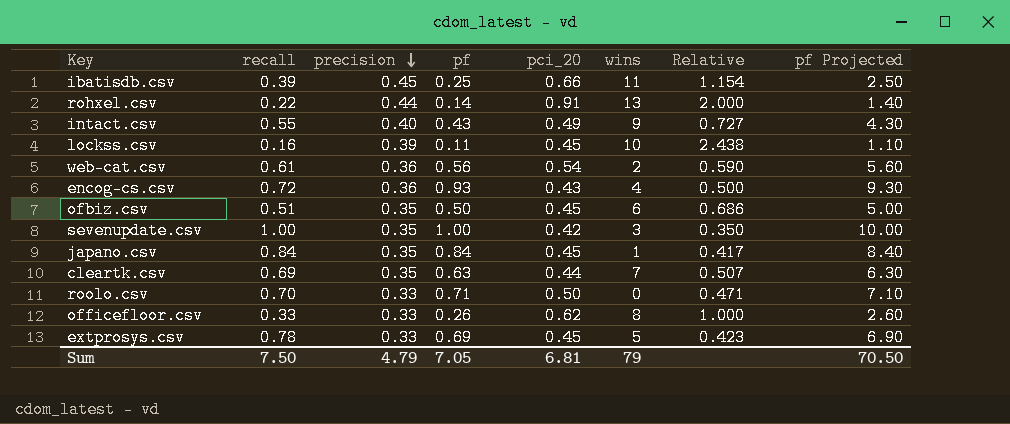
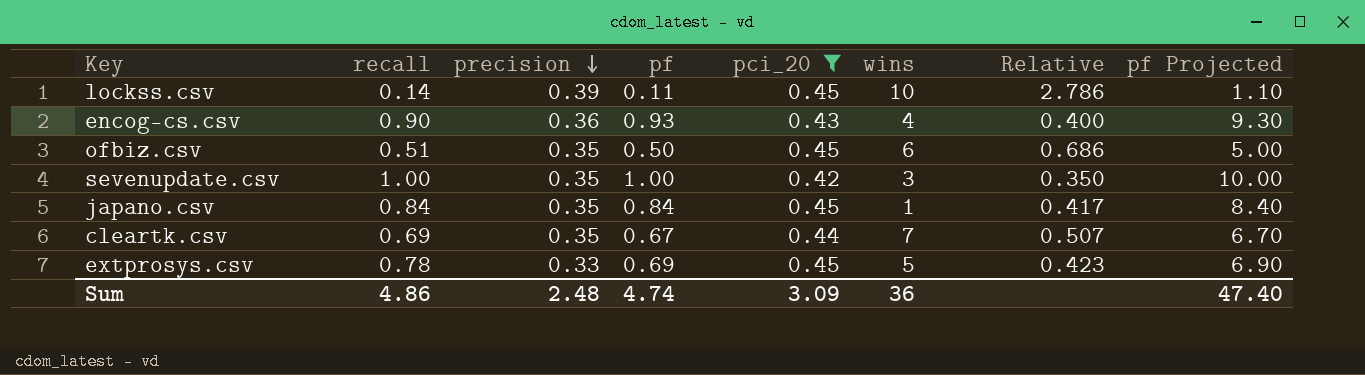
filter: none -> pci_20 <= 0.45
lockss.csv | recall: 0.16 -> 0.14
lockss.csv | Relative: 2.438 -> 2.786
encog-cs.csv | recall: 0.72 -> 0.90
encog-cs.csv | Relative: 0.500 -> 0.400
cleartk.csv | pf: 0.63 -> 0.67
cleartk.csv | pf Projected: 6.30 -> 6.70
Sum | recall: 7.50 -> 4.86
Sum | precision: 4.79 -> 2.48
Sum | pf: 7.05 -> 4.74
Sum | pci_20: 6.81 -> 3.09
Sum | wins: 79 -> 36
Sum | pf Projected: 70.50 -> 47.40

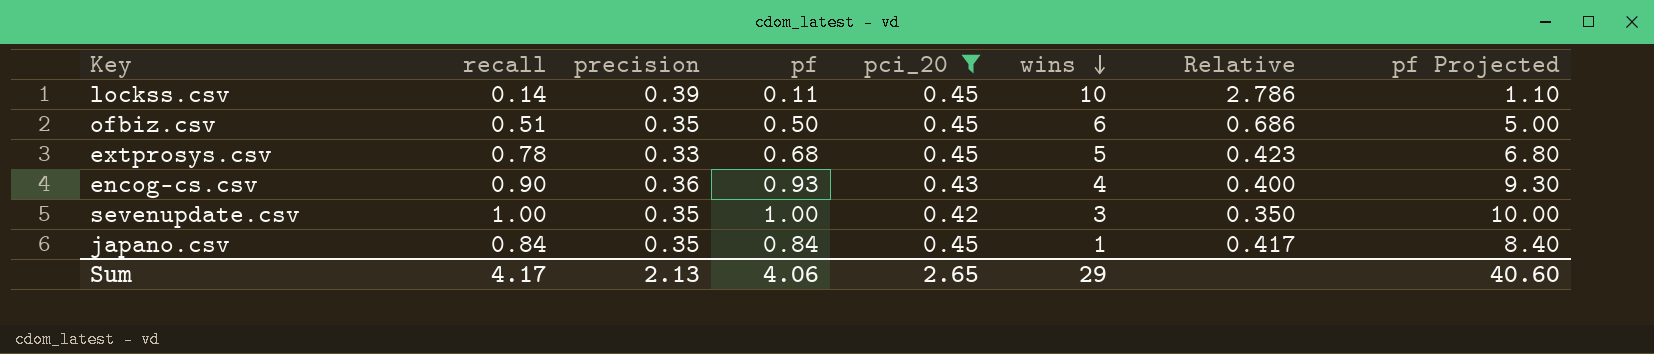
row order: precision descending -> wins descending
row cleartk.csv: 0.69 | 0.35 | 0.67 | 0.44 | 7 | 0.507 | 6.70 -> none
extprosys.csv | pf: 0.69 -> 0.68
extprosys.csv | pf Projected: 6.90 -> 6.80
Sum | recall: 4.86 -> 4.17
Sum | precision: 2.48 -> 2.13
Sum | pf: 4.74 -> 4.06
Sum | pci_20: 3.09 -> 2.65
Sum | wins: 36 -> 29
Sum | pf Projected: 47.40 -> 40.60

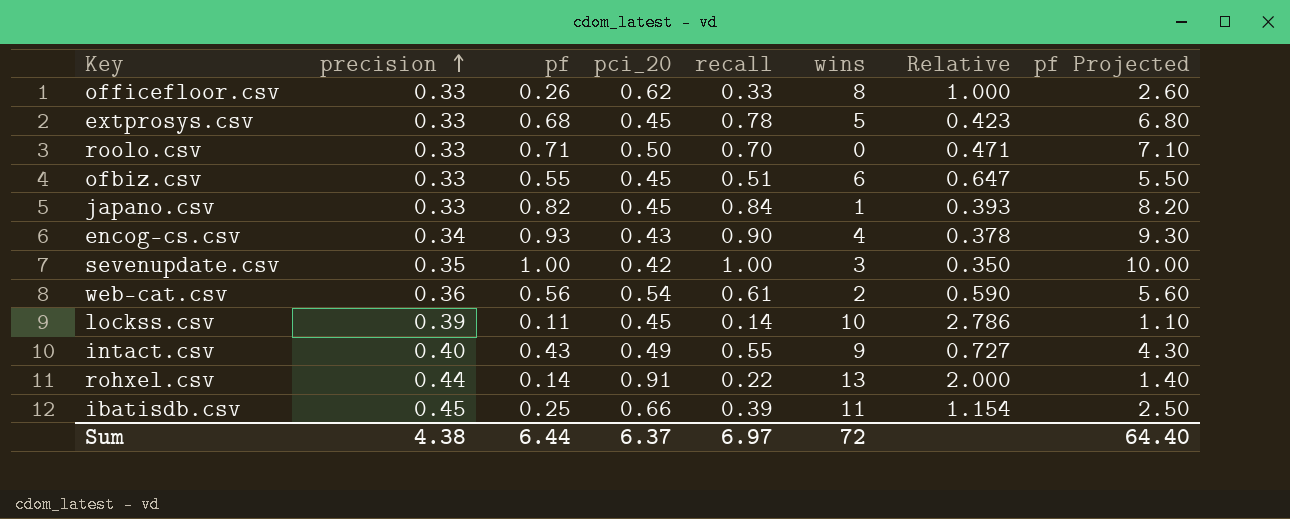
filter: pci_20 <= 0.45 -> none
row order: wins descending -> precision ascending
column recall | position: 2 -> 5
ofbiz.csv | precision: 0.35 -> 0.33
ofbiz.csv | pf: 0.50 -> 0.55
ofbiz.csv | Relative: 0.686 -> 0.647
ofbiz.csv | pf Projected: 5.00 -> 5.50
japano.csv | precision: 0.35 -> 0.33
japano.csv | pf: 0.84 -> 0.82
japano.csv | Relative: 0.417 -> 0.393
japano.csv | pf Projected: 8.40 -> 8.20
encog-cs.csv | precision: 0.36 -> 0.34
encog-cs.csv | Relative: 0.400 -> 0.378
Sum | precision: 2.13 -> 4.38
Sum | pf: 4.06 -> 6.44
Sum | pci_20: 2.65 -> 6.37
Sum | recall: 4.17 -> 6.97
Sum | wins: 29 -> 72
Sum | pf Projected: 40.60 -> 64.40

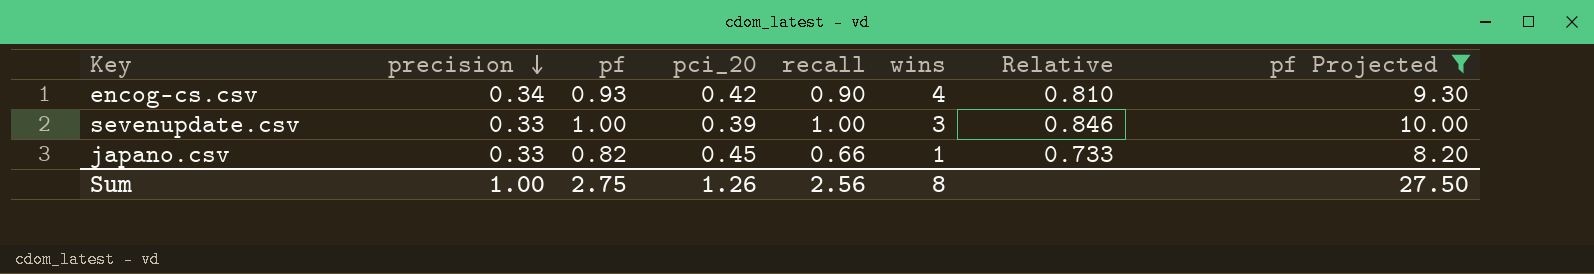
filter: none -> pf Projected >= 8.20
row order: precision ascending -> precision descending
column Relative | formula: [precision] / [recall] -> [precision] / [pci_20]
encog-cs.csv | pci_20: 0.43 -> 0.42
sevenupdate.csv | precision: 0.35 -> 0.33
sevenupdate.csv | pci_20: 0.42 -> 0.39
japano.csv | recall: 0.84 -> 0.66
Sum | precision: 4.38 -> 1.00
Sum | pf: 6.44 -> 2.75
Sum | pci_20: 6.37 -> 1.26
Sum | recall: 6.97 -> 2.56
Sum | wins: 72 -> 8
Sum | pf Projected: 64.40 -> 27.50

